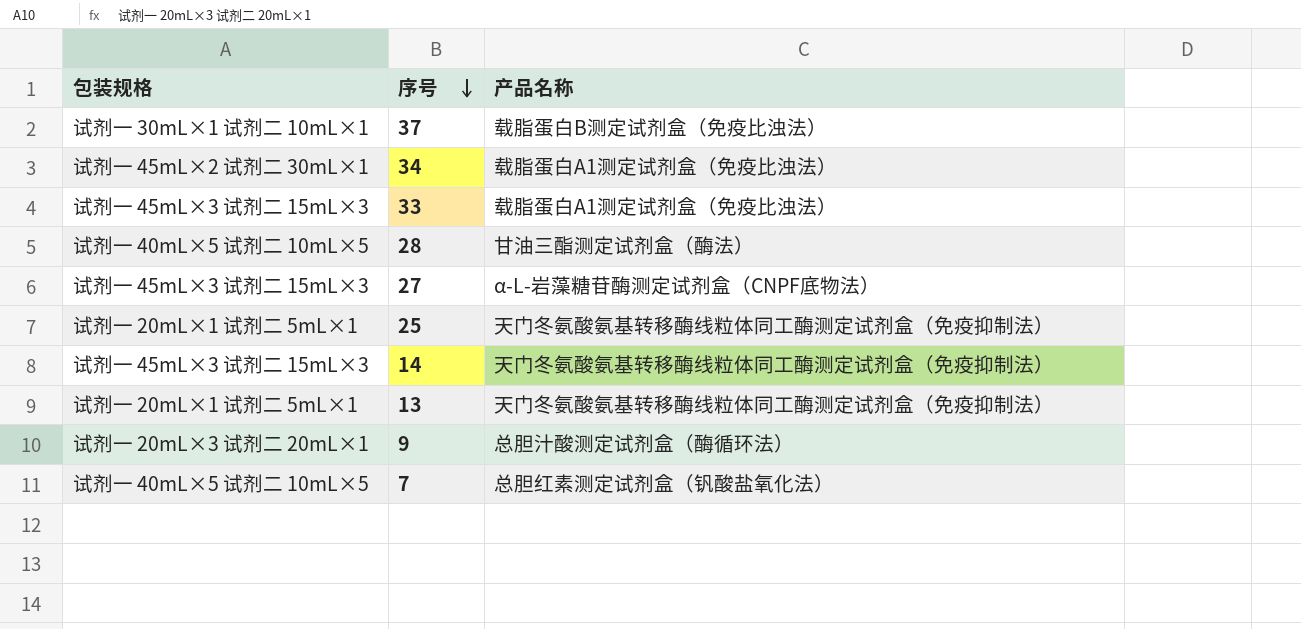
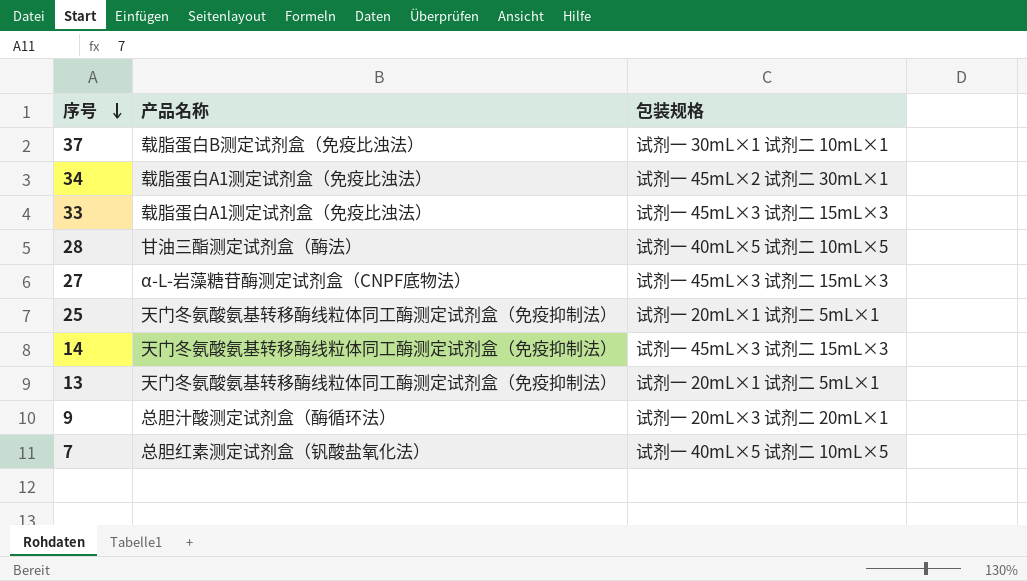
column 包装规格 | position: 1 -> 3

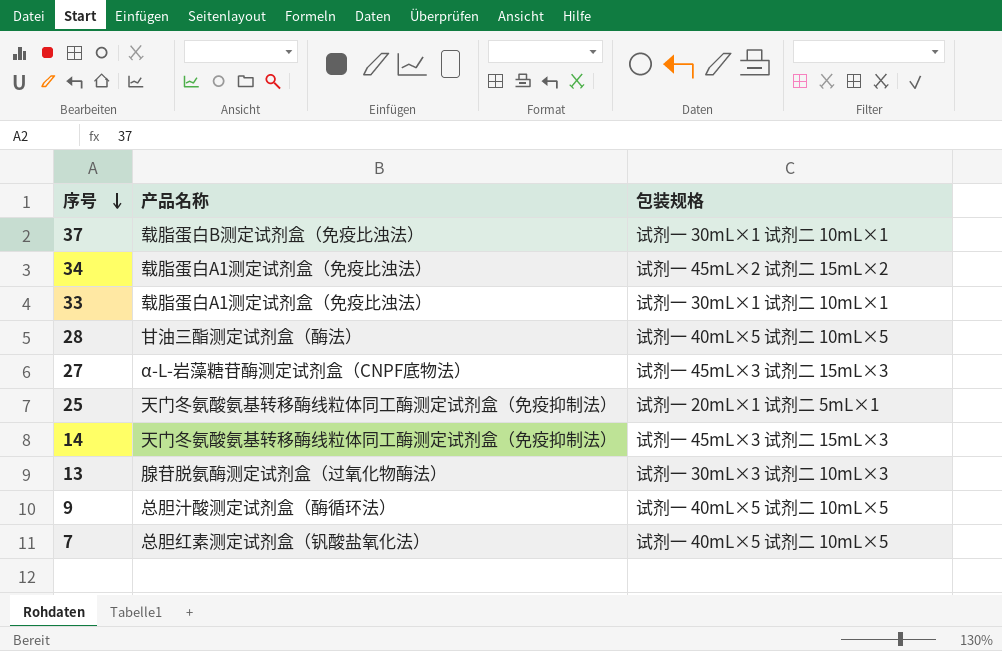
34 | 包装规格: 试剂一 45mL×2 试剂二 30mL×1 -> 试剂一 45mL×2 试剂二 15mL×2
33 | 包装规格: 试剂一 45mL×3 试剂二 15mL×3 -> 试剂一 30mL×1 试剂二 10mL×1
13 | 产品名称: 天门冬氨酸氨基转移酶线粒体同工酶测定试剂盒（免疫抑制法） -> 腺苷脱氨酶测定试剂盒（过氧化物酶法）
13 | 包装规格: 试剂一 20mL×1 试剂二 5mL×1 -> 试剂一 30mL×3 试剂二 10mL×3
9 | 包装规格: 试剂一 20mL×3 试剂二 20mL×1 -> 试剂一 40mL×5 试剂二 10mL×5

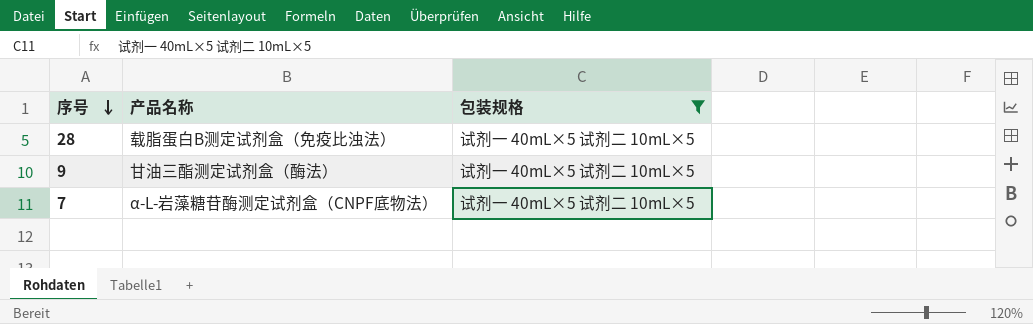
filter: none -> 包装规格 = 试剂一 40mL×5 试剂二 10mL×5
28 | 产品名称: 甘油三酯测定试剂盒（酶法） -> 载脂蛋白B测定试剂盒（免疫比浊法）
9 | 产品名称: 总胆汁酸测定试剂盒（酶循环法） -> 甘油三酯测定试剂盒（酶法）
7 | 产品名称: 总胆红素测定试剂盒（钒酸盐氧化法） -> α-L-岩藻糖苷酶测定试剂盒（CNPF底物法）

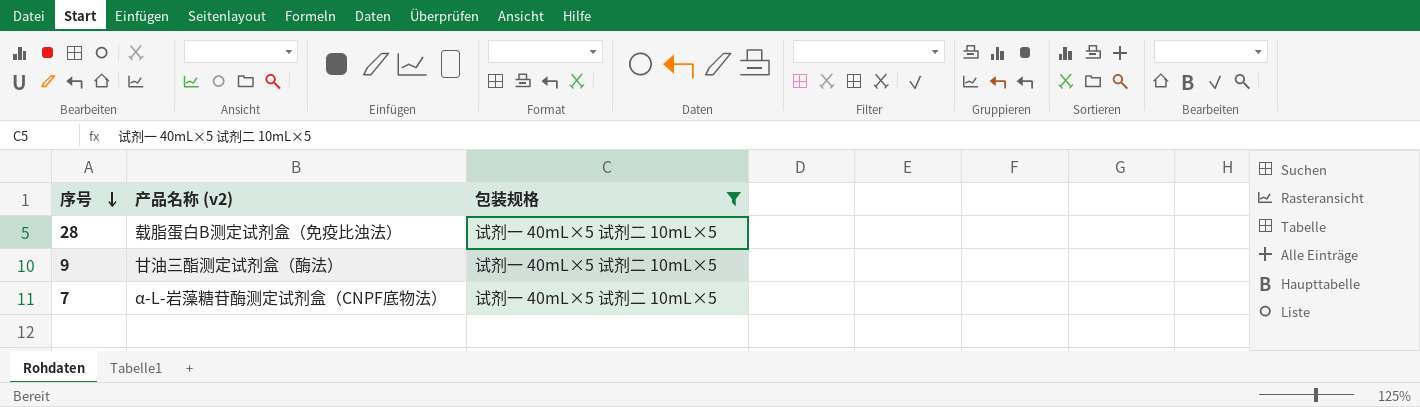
column name: 产品名称 -> 产品名称 (v2)

